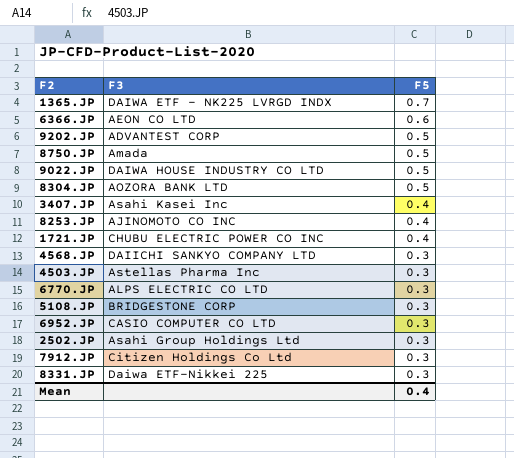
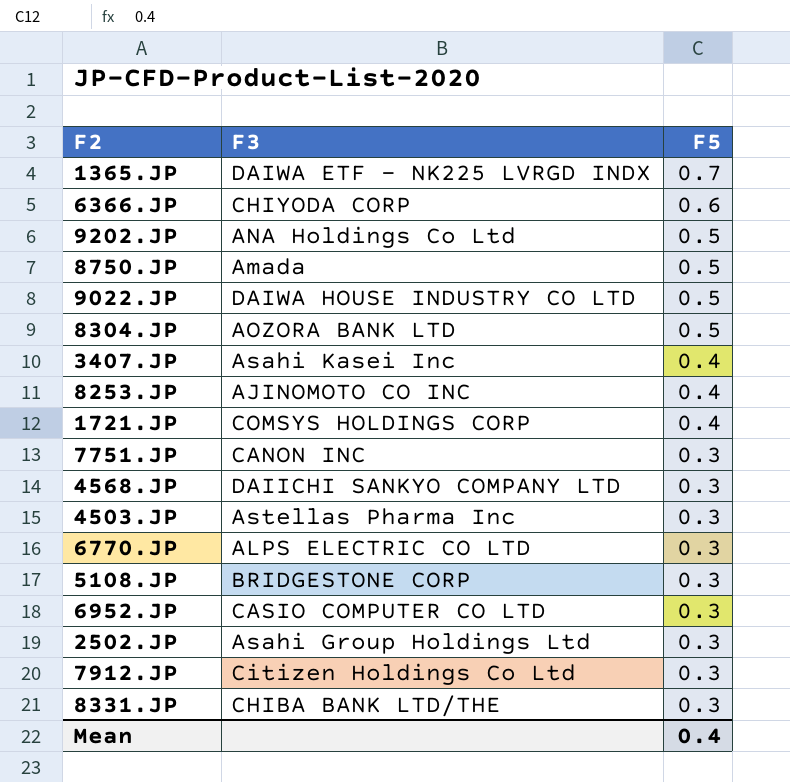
6366.JP | F3: AEON CO LTD -> CHIYODA CORP
9202.JP | F3: ADVANTEST CORP -> ANA Holdings Co Ltd
1721.JP | F3: CHUBU ELECTRIC POWER CO INC -> COMSYS HOLDINGS CORP
row 7751.JP: none -> CANON INC | 0.3
8331.JP | F3: Daiwa ETF-Nikkei 225 -> CHIBA BANK LTD/THE

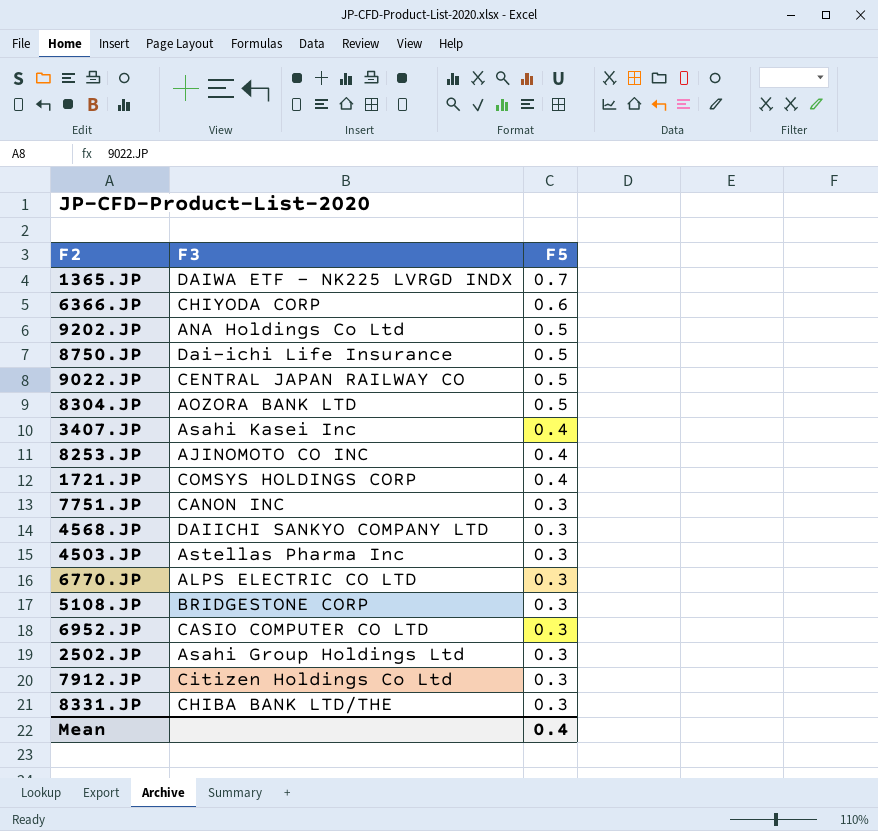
8750.JP | F3: Amada -> Dai-ichi Life Insurance
9022.JP | F3: DAIWA HOUSE INDUSTRY CO LTD -> CENTRAL JAPAN RAILWAY CO

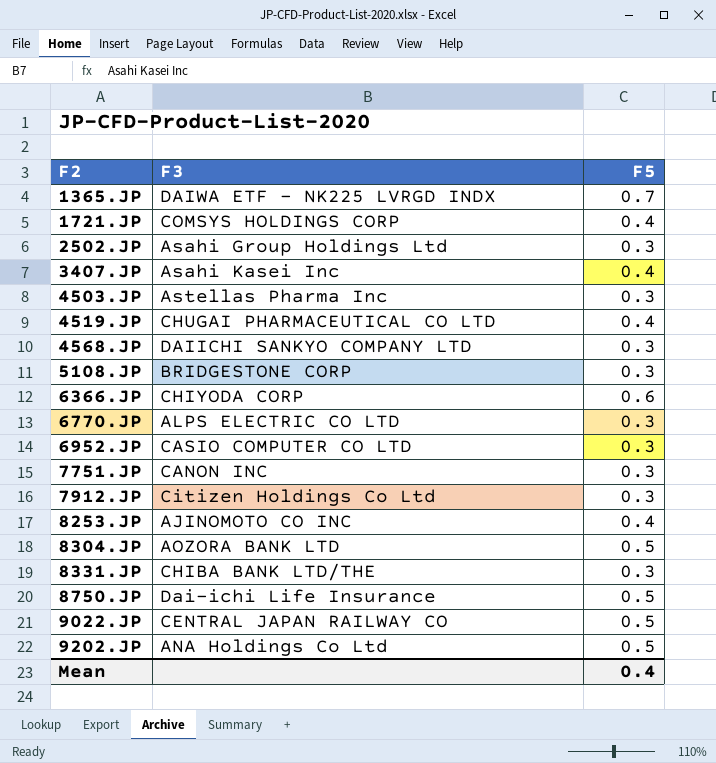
row order: F5 descending -> F2 ascending
row 4519.JP: none -> CHUGAI PHARMACEUTICAL CO LTD | 0.4

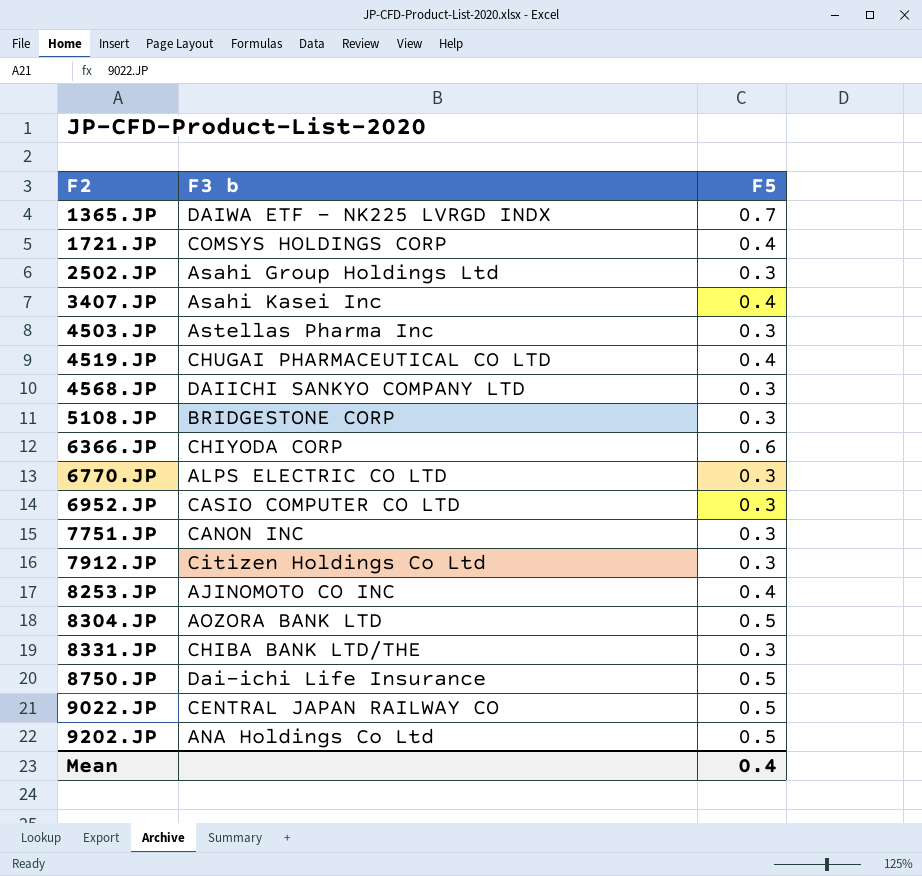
column name: F3 -> F3 b

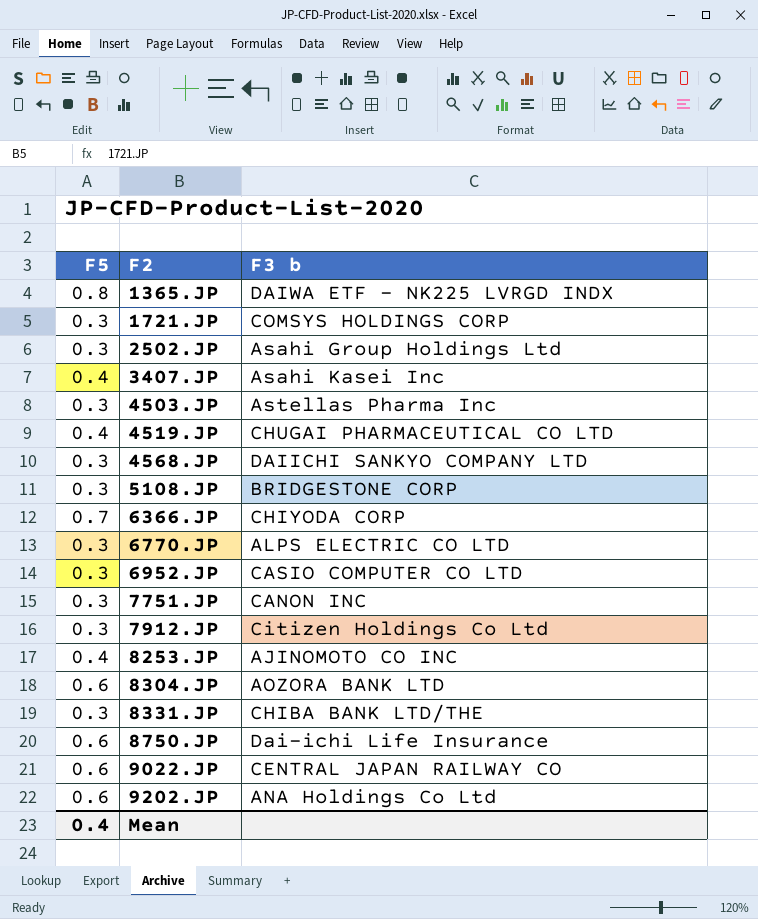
column F5 | position: 3 -> 1
1365.JP | F5: 0.7 -> 0.8
1721.JP | F5: 0.4 -> 0.3
6366.JP | F5: 0.6 -> 0.7
8304.JP | F5: 0.5 -> 0.6
8750.JP | F5: 0.5 -> 0.6
9022.JP | F5: 0.5 -> 0.6
9202.JP | F5: 0.5 -> 0.6

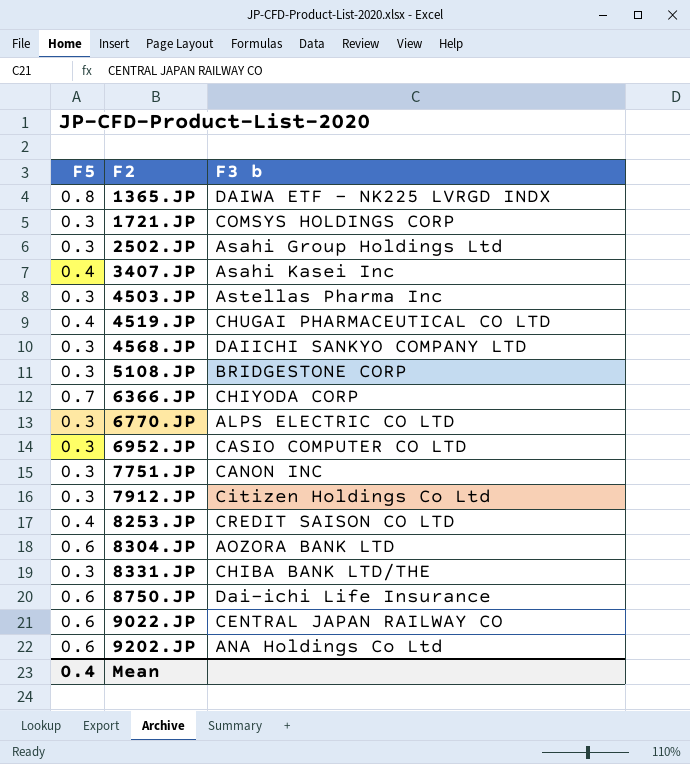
8253.JP | F3 b: AJINOMOTO CO INC -> CREDIT SAISON CO LTD

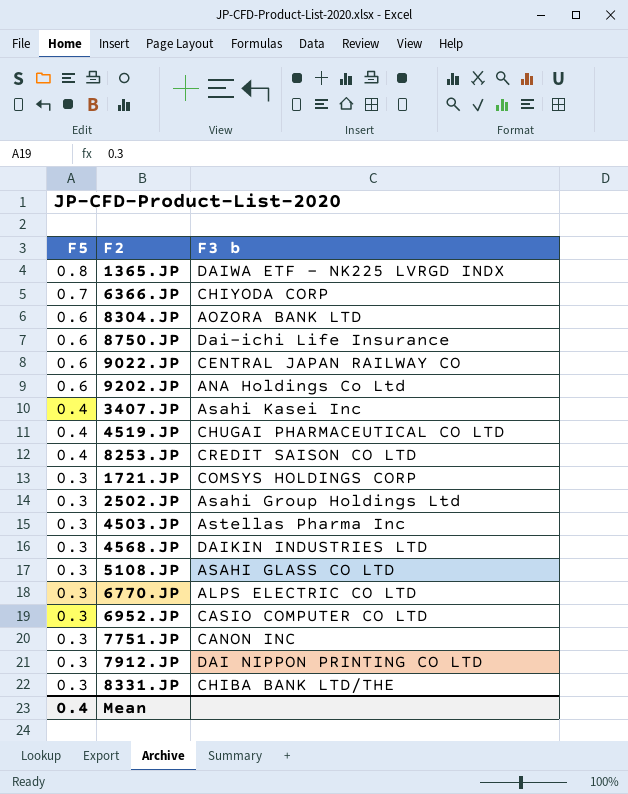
row order: F2 ascending -> F5 descending
4568.JP | F3 b: DAIICHI SANKYO COMPANY LTD -> DAIKIN INDUSTRIES LTD
5108.JP | F3 b: BRIDGESTONE CORP -> ASAHI GLASS CO LTD
7912.JP | F3 b: Citizen Holdings Co Ltd -> DAI NIPPON PRINTING CO LTD

